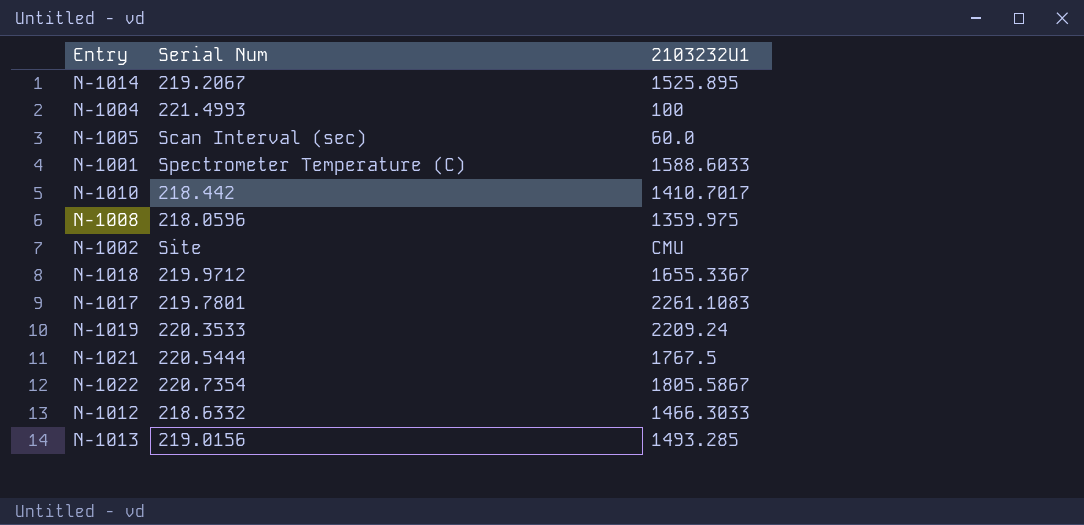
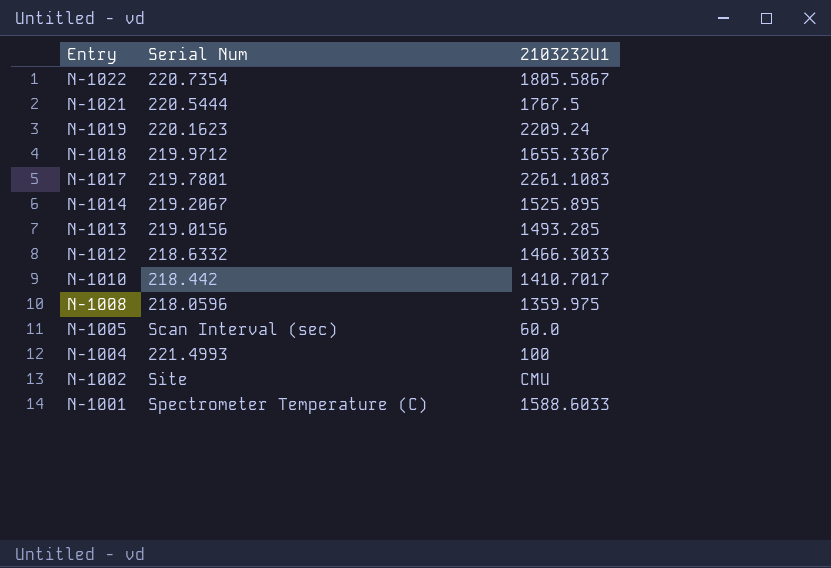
row order: none -> Entry descending
N-1019 | Serial Num: 220.3533 -> 220.1623

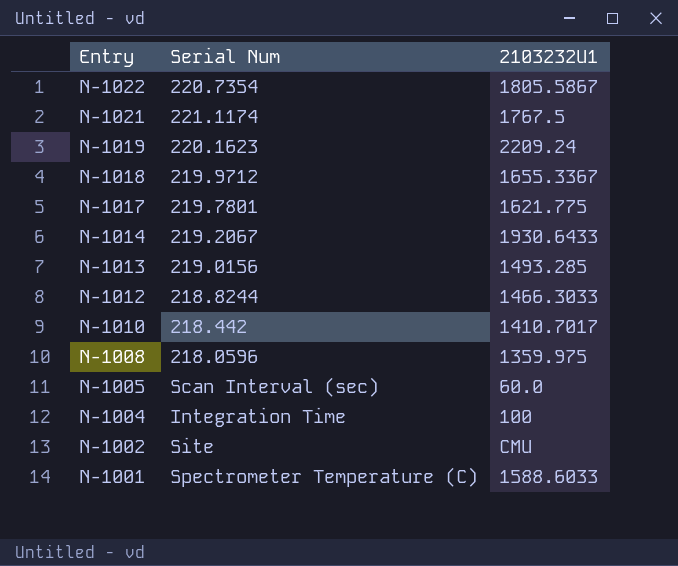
N-1021 | Serial Num: 220.5444 -> 221.1174
N-1017 | 2103232U1: 2261.1083 -> 1621.775
N-1014 | 2103232U1: 1525.895 -> 1930.6433
N-1012 | Serial Num: 218.6332 -> 218.8244
N-1004 | Serial Num: 221.4993 -> Integration Time

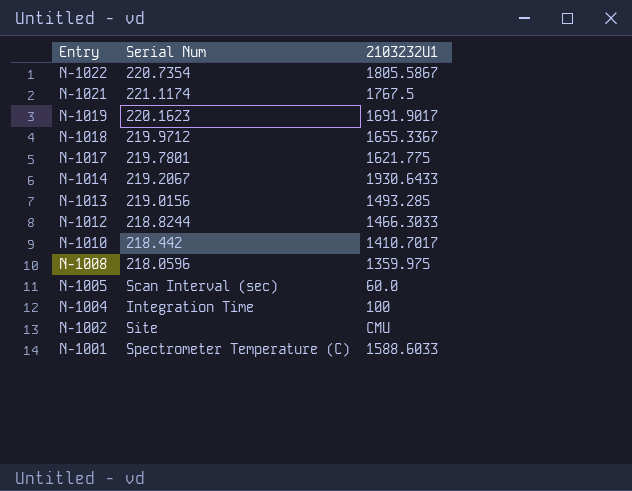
N-1019 | 2103232U1: 2209.24 -> 1691.9017

